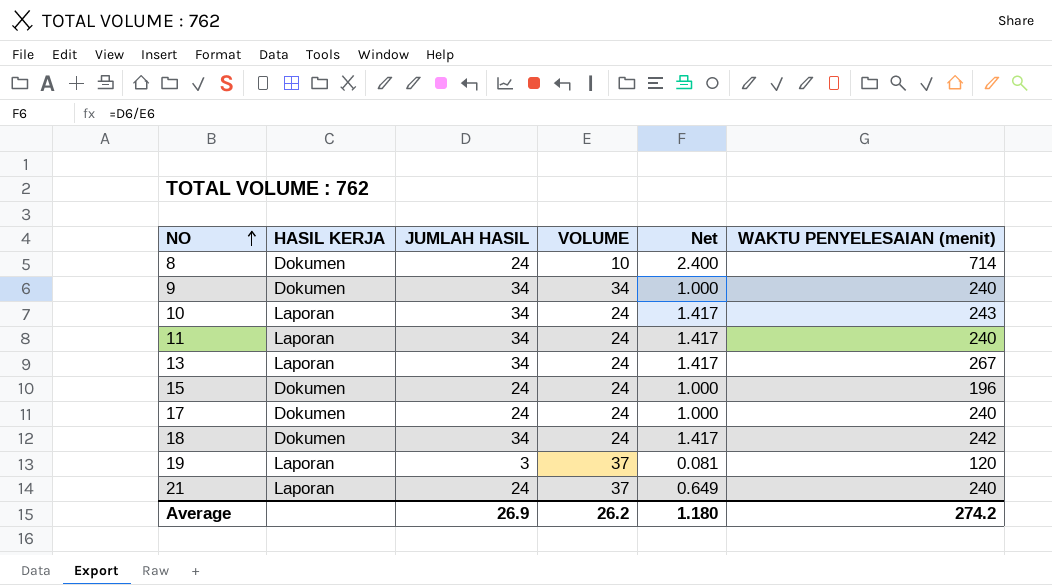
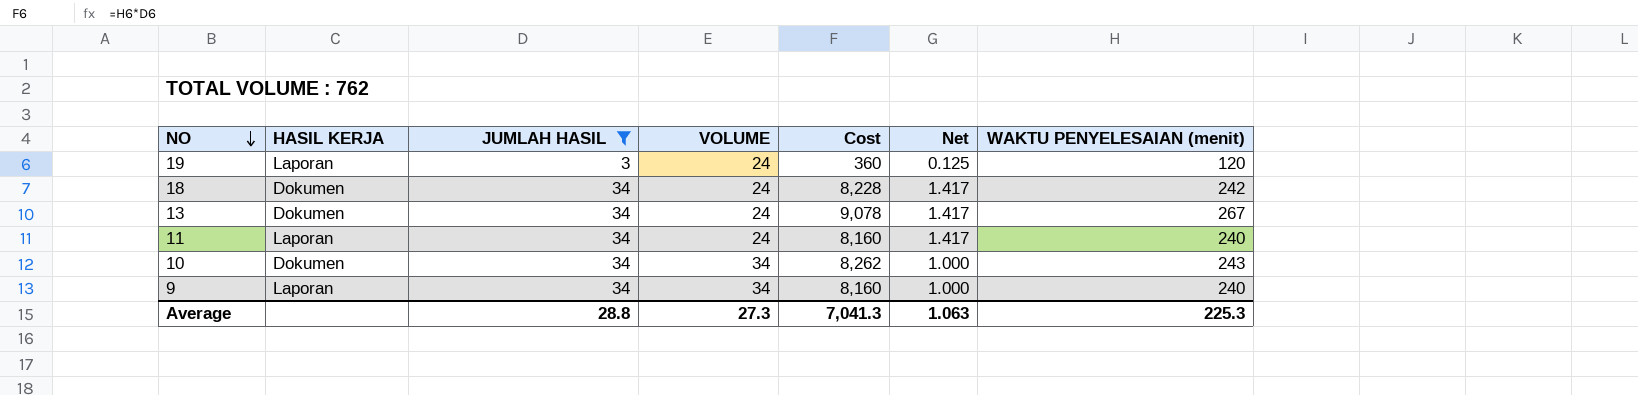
filter: none -> JUMLAH HASIL != 24
row order: NO ascending -> NO descending
column Cost | formula: none -> [JUMLAH HASIL] * [WAKTU PENYELESAIAN (menit)]
19 | VOLUME: 37 -> 24
19 | Net: 0.081 -> 0.125
13 | HASIL KERJA: Laporan -> Dokumen
10 | HASIL KERJA: Laporan -> Dokumen
10 | VOLUME: 24 -> 34
10 | Net: 1.417 -> 1.000
9 | HASIL KERJA: Dokumen -> Laporan
Average | JUMLAH HASIL: 26.9 -> 28.8
Average | VOLUME: 26.2 -> 27.3
Average | Net: 1.180 -> 1.063
Average | WAKTU PENYELESAIAN (menit): 274.2 -> 225.3

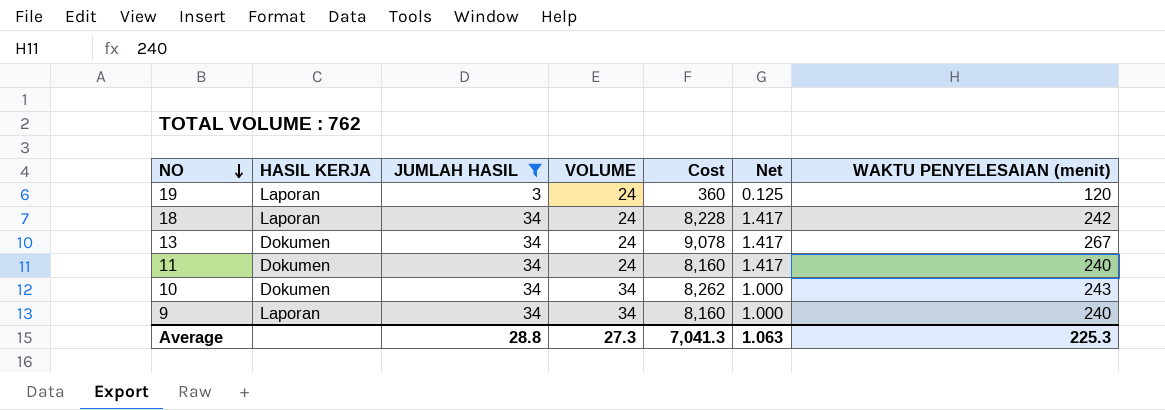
18 | HASIL KERJA: Dokumen -> Laporan
11 | HASIL KERJA: Laporan -> Dokumen

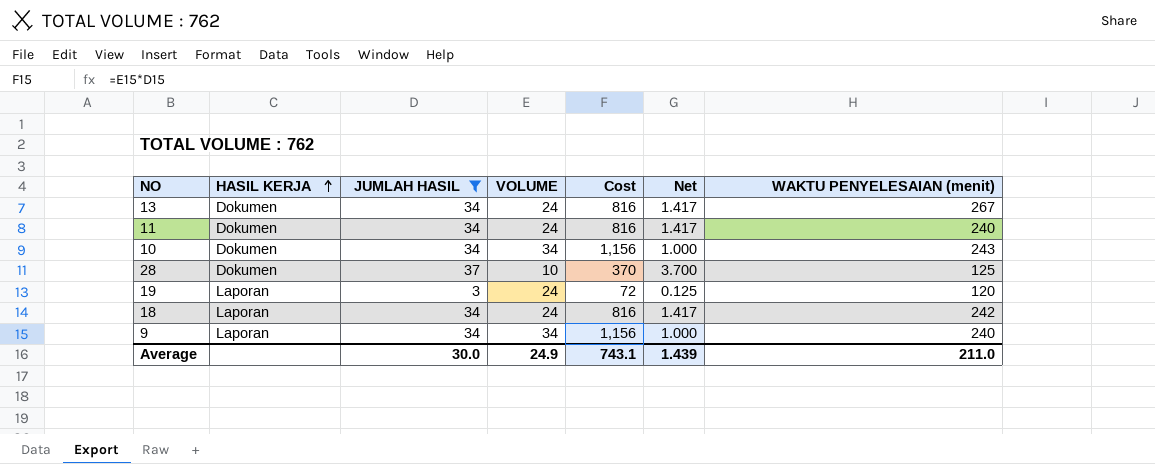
row order: NO descending -> HASIL KERJA ascending
column Cost | formula: [JUMLAH HASIL] * [WAKTU PENYELESAIAN (menit)] -> [JUMLAH HASIL] * [VOLUME]
row 28: none -> Dokumen | 37 | 10 | 370 | 3.700 | 125
Average | JUMLAH HASIL: 28.8 -> 30.0
Average | VOLUME: 27.3 -> 24.9
Average | Cost: 7,041.3 -> 743.1
Average | Net: 1.063 -> 1.439
Average | WAKTU PENYELESAIAN (menit): 225.3 -> 211.0

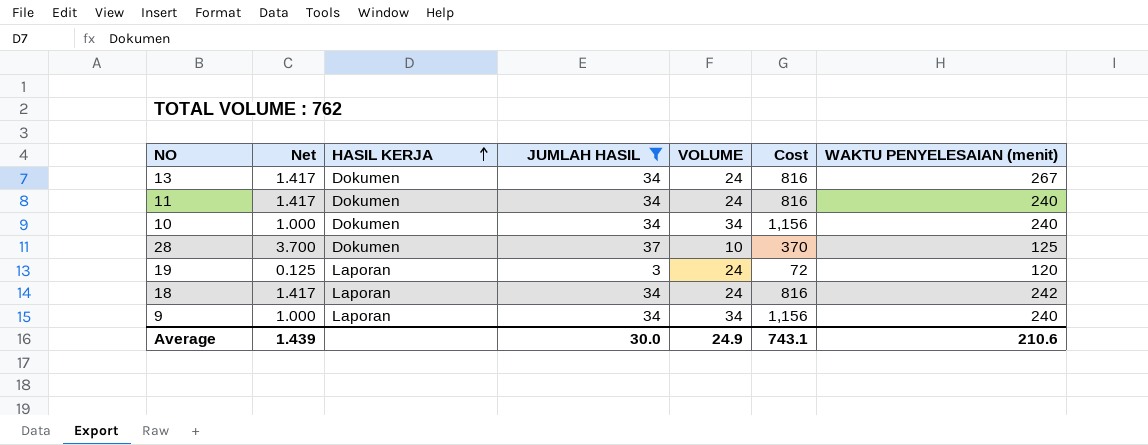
column Net | position: 6 -> 2
10 | WAKTU PENYELESAIAN (menit): 243 -> 240
Average | WAKTU PENYELESAIAN (menit): 211.0 -> 210.6

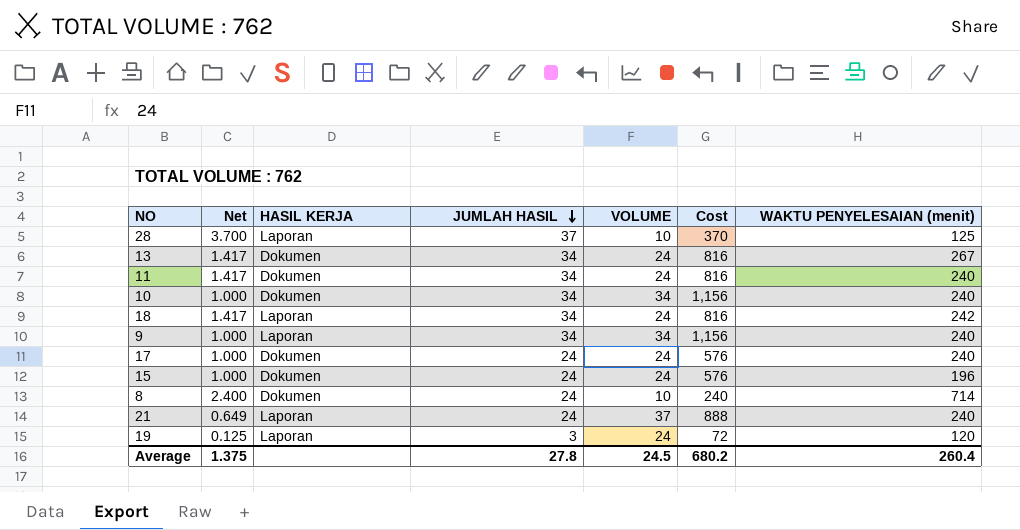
filter: JUMLAH HASIL != 24 -> none
row order: HASIL KERJA ascending -> JUMLAH HASIL descending
28 | HASIL KERJA: Dokumen -> Laporan
Average | Net: 1.439 -> 1.375
Average | JUMLAH HASIL: 30.0 -> 27.8
Average | VOLUME: 24.9 -> 24.5
Average | Cost: 743.1 -> 680.2
Average | WAKTU PENYELESAIAN (menit): 210.6 -> 260.4

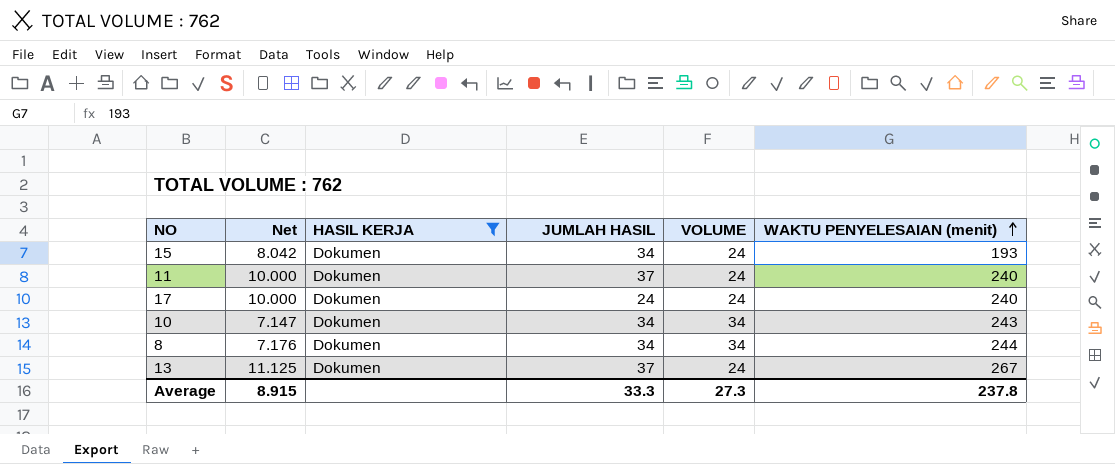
filter: none -> HASIL KERJA = Dokumen
row order: JUMLAH HASIL descending -> WAKTU PENYELESAIAN (menit) ascending
column Cost | formula: [JUMLAH HASIL] * [VOLUME] -> none
column Net | formula: [JUMLAH HASIL] / [VOLUME] -> [WAKTU PENYELESAIAN (menit)] / [VOLUME]
15 | JUMLAH HASIL: 24 -> 34
15 | WAKTU PENYELESAIAN (menit): 196 -> 193
11 | JUMLAH HASIL: 34 -> 37
10 | WAKTU PENYELESAIAN (menit): 240 -> 243
8 | JUMLAH HASIL: 24 -> 34
8 | VOLUME: 10 -> 34
8 | WAKTU PENYELESAIAN (menit): 714 -> 244
13 | JUMLAH HASIL: 34 -> 37
Average | Net: 1.375 -> 8.915
Average | JUMLAH HASIL: 27.8 -> 33.3
Average | VOLUME: 24.5 -> 27.3
Average | WAKTU PENYELESAIAN (menit): 260.4 -> 237.8

